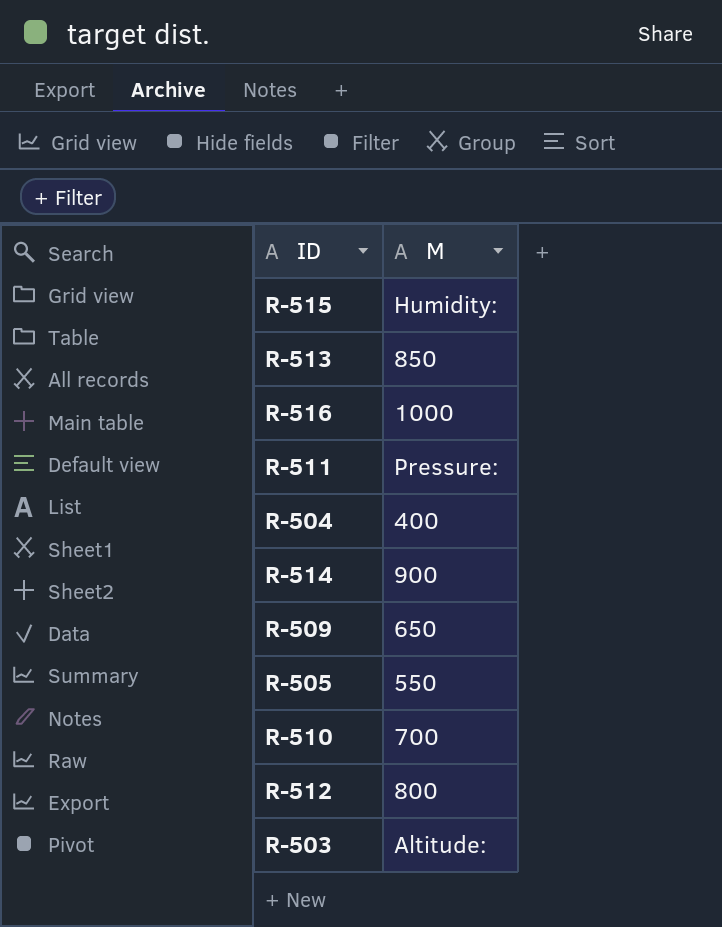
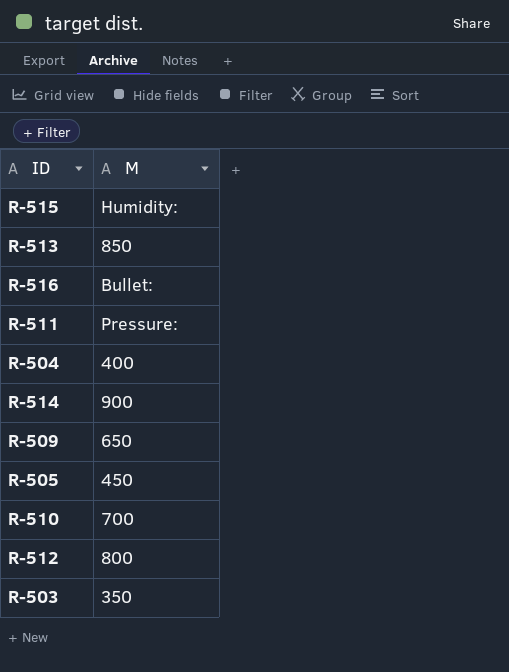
R-516 | M: 1000 -> Bullet:
R-505 | M: 550 -> 450
R-503 | M: Altitude: -> 350

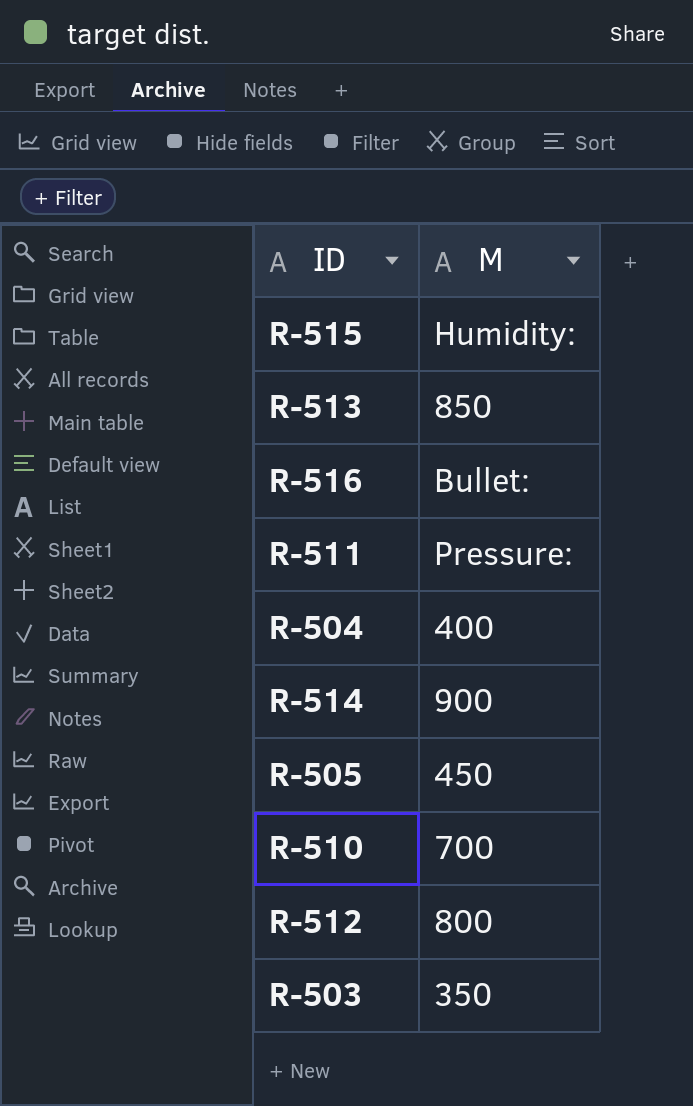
row R-509: 650 -> none

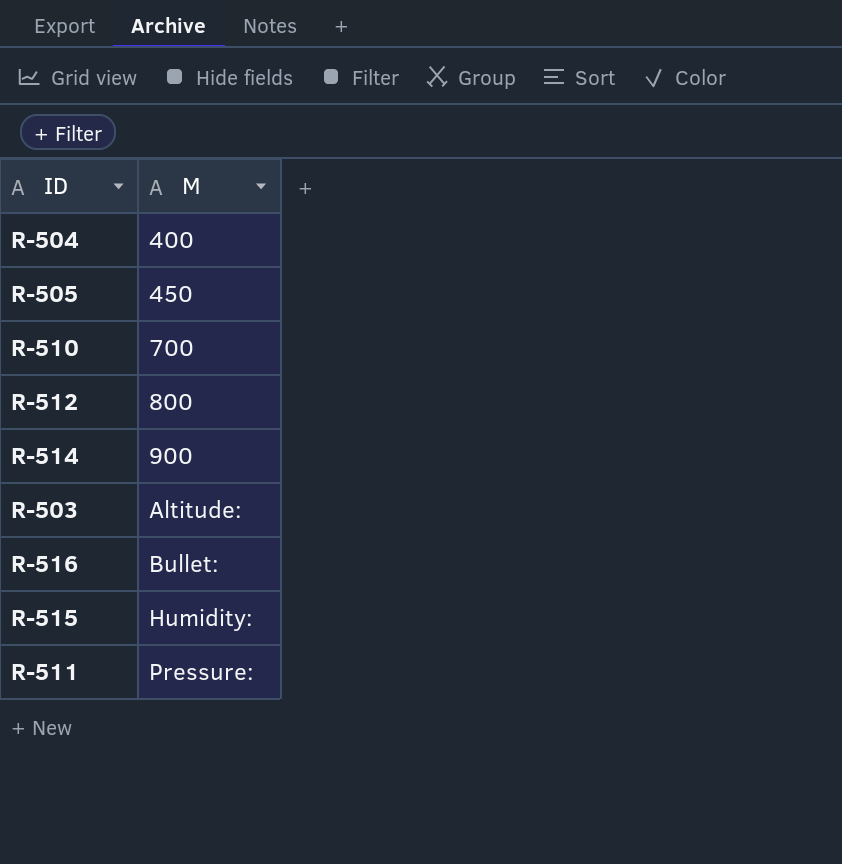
row order: none -> M ascending
row R-513: 850 -> none
R-503 | M: 350 -> Altitude:

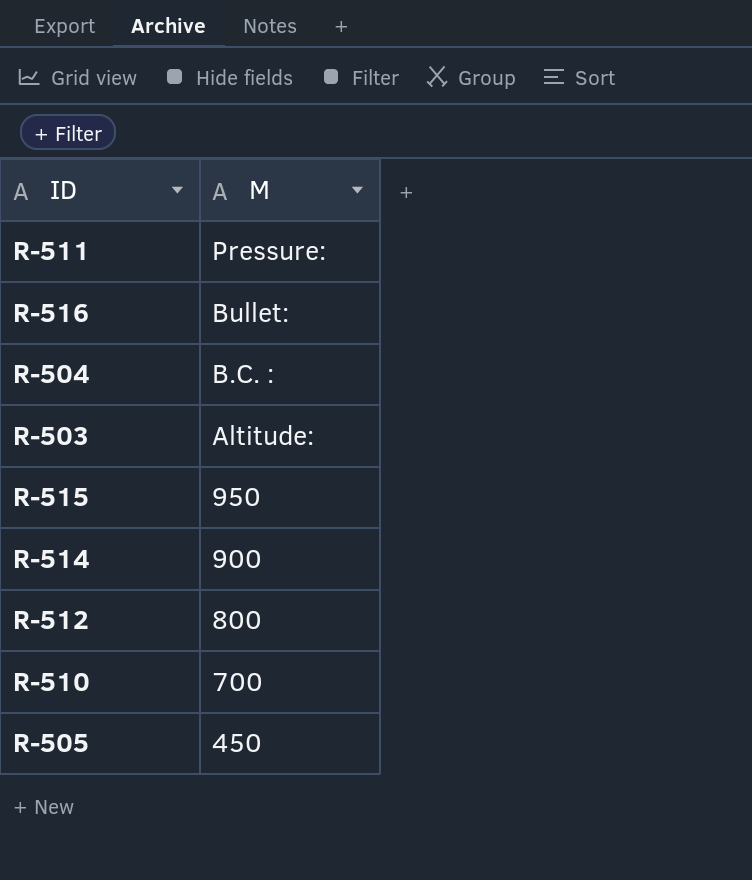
row order: M ascending -> M descending
R-504 | M: 400 -> B.C. :
R-515 | M: Humidity: -> 950

